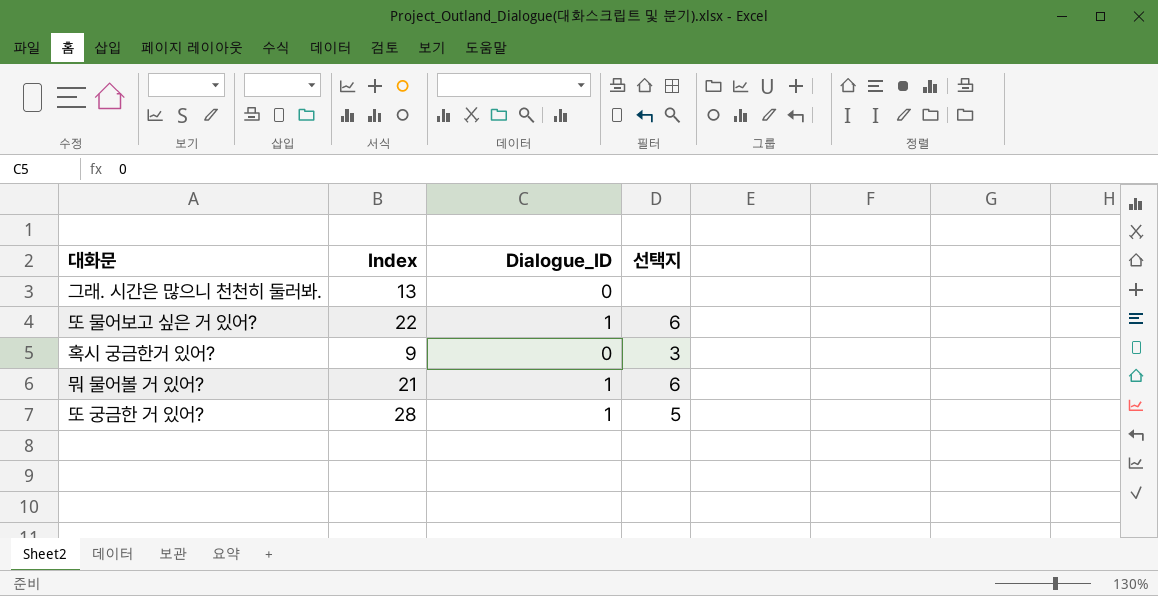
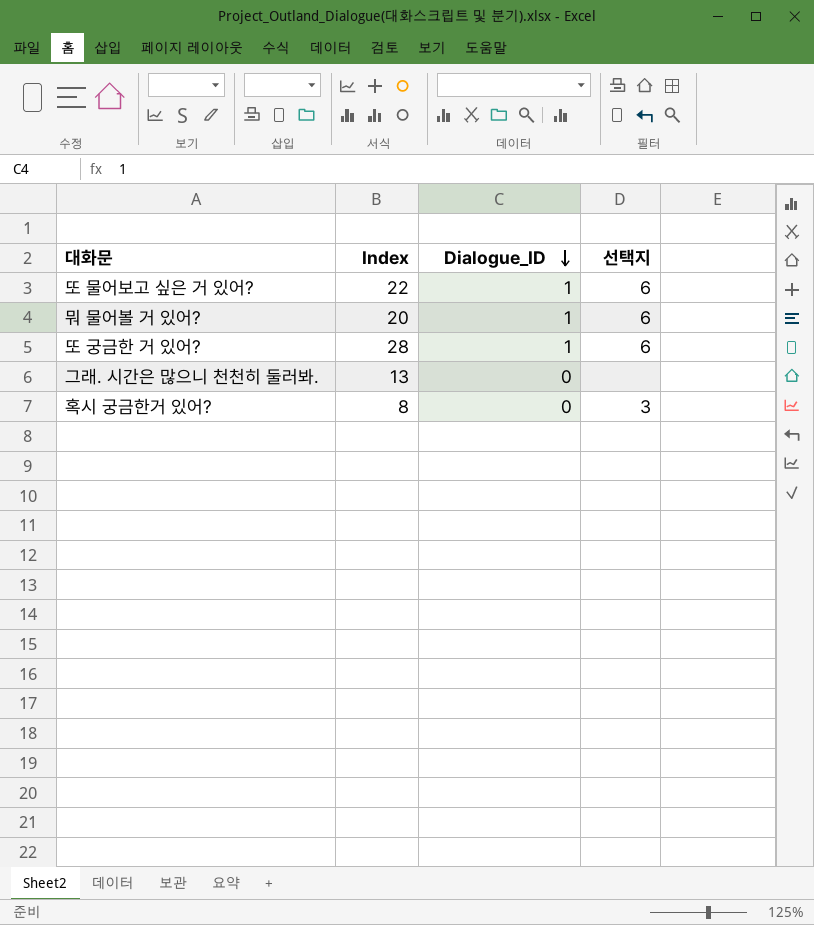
row order: none -> Dialogue_ID descending
뭐 물어볼 거 있어? | Index: 21 -> 20
또 궁금한 거 있어? | 선택지: 5 -> 6
혹시 궁금한거 있어? | Index: 9 -> 8

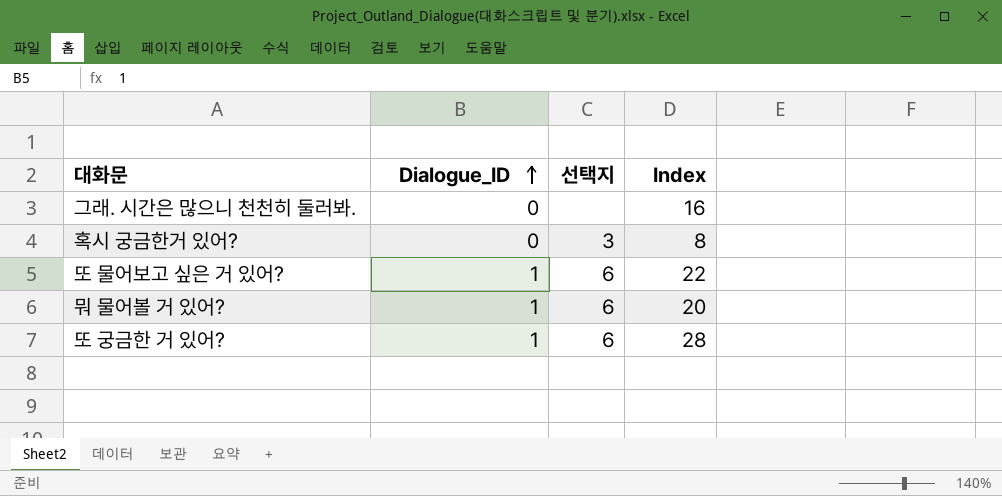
row order: Dialogue_ID descending -> Dialogue_ID ascending
column Index | position: 2 -> 4
그래. 시간은 많으니 천천히 둘러봐. | Index: 13 -> 16

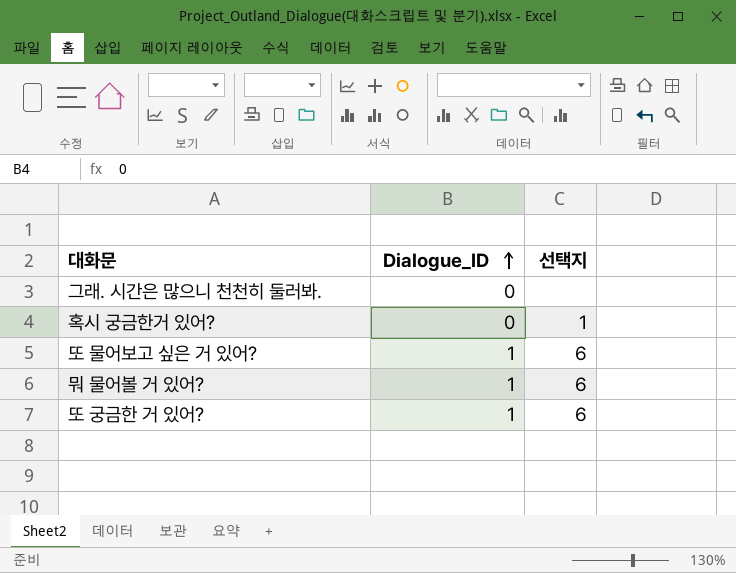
column Index | position: 4 -> none
혹시 궁금한거 있어? | 선택지: 3 -> 1

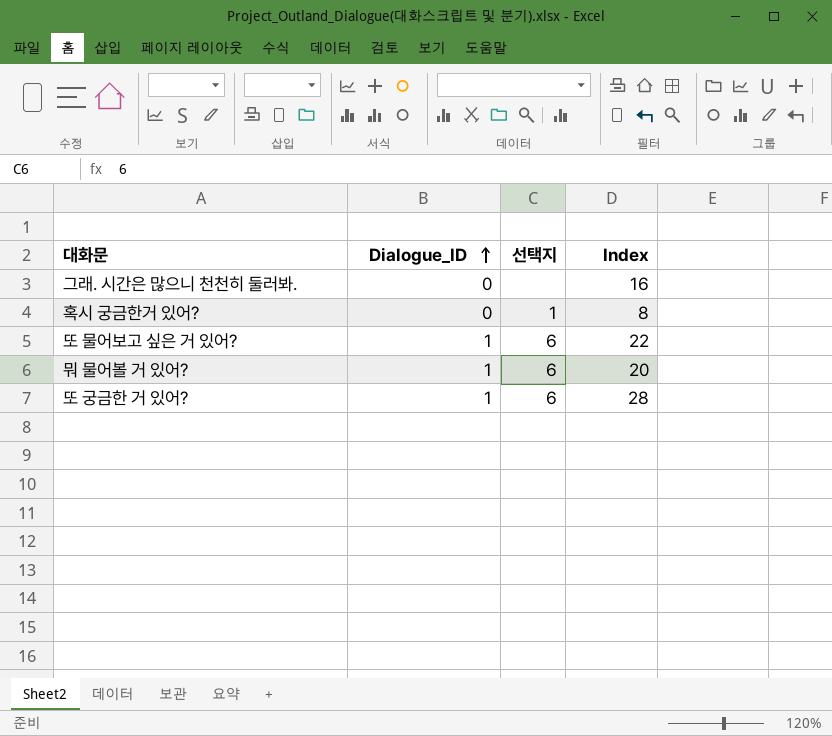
column Index | position: none -> 4

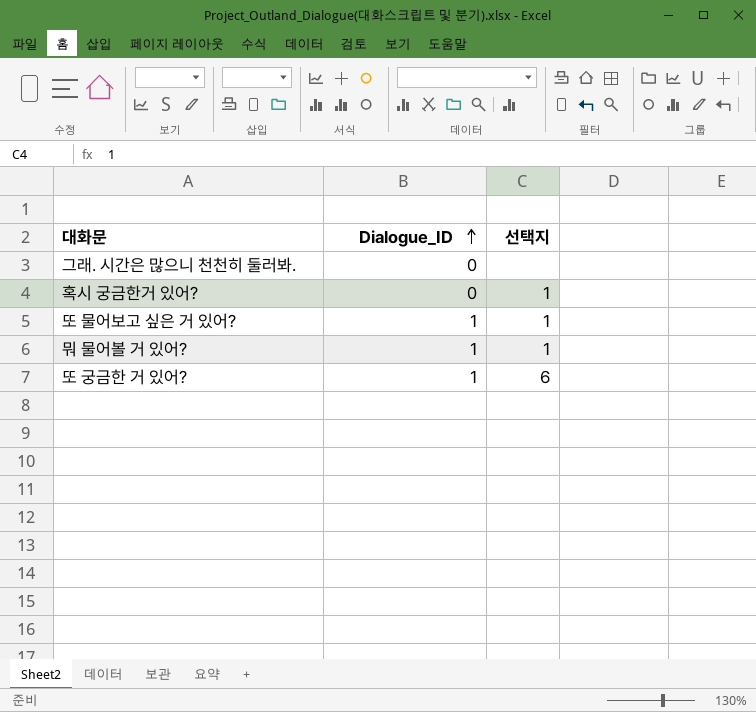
column Index | position: 4 -> none
또 물어보고 싶은 거 있어? | 선택지: 6 -> 1
뭐 물어볼 거 있어? | 선택지: 6 -> 1

